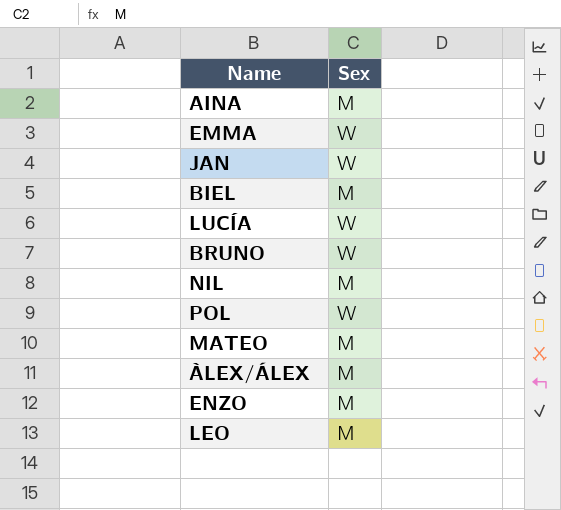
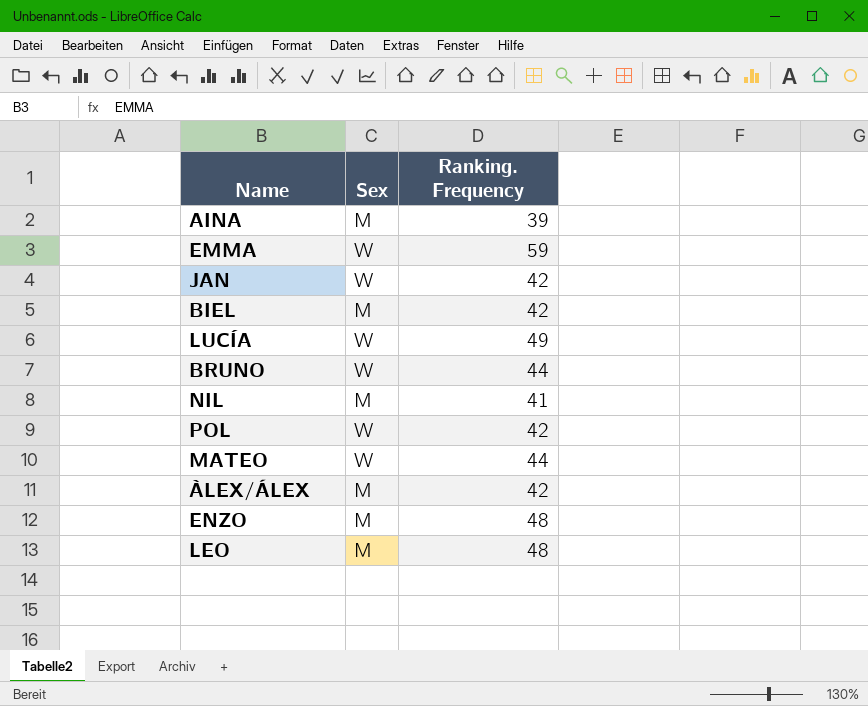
column Ranking. Frequency | position: none -> 3
MATEO | Sex: M -> W

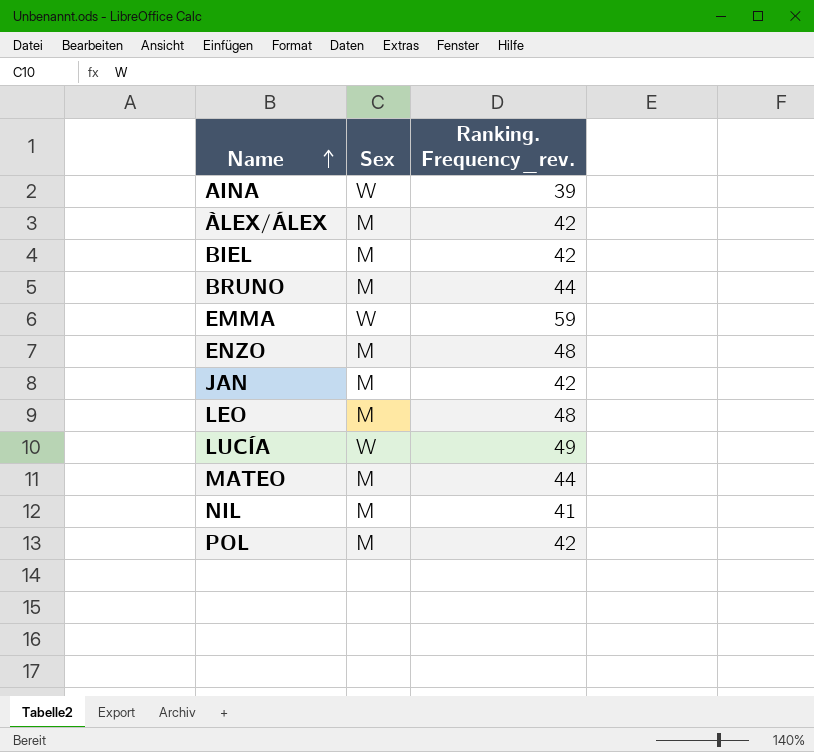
row order: none -> Name ascending
column name: Ranking. Frequency -> Ranking. Frequency_rev.
AINA | Sex: M -> W
BRUNO | Sex: W -> M
JAN | Sex: W -> M
MATEO | Sex: W -> M
POL | Sex: W -> M

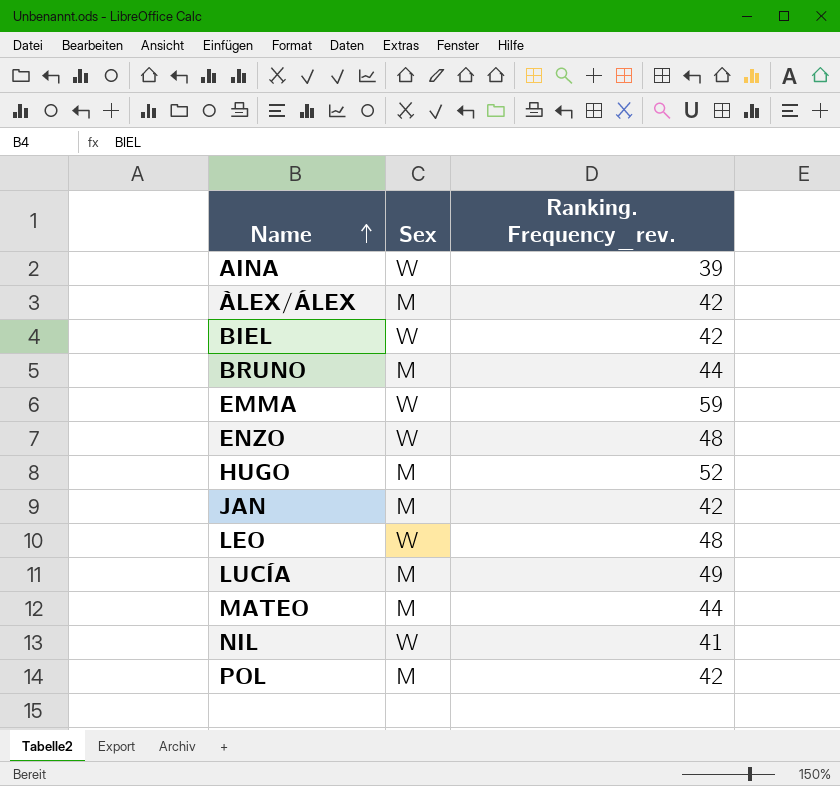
BIEL | Sex: M -> W
ENZO | Sex: M -> W
row HUGO: none -> M | 52
LEO | Sex: M -> W
LUCÍA | Sex: W -> M
NIL | Sex: M -> W

